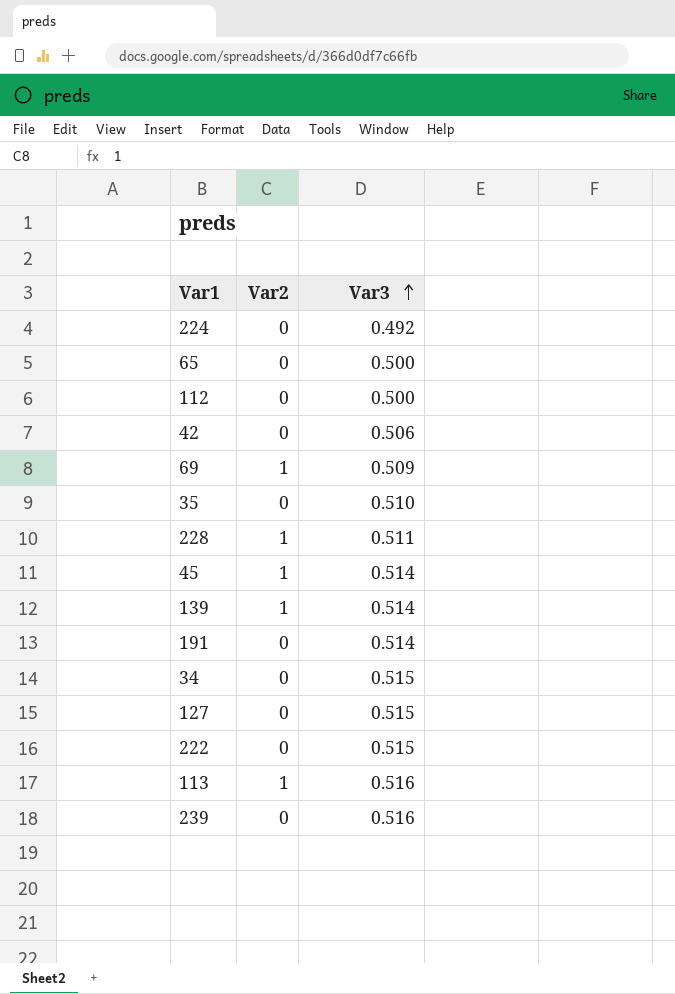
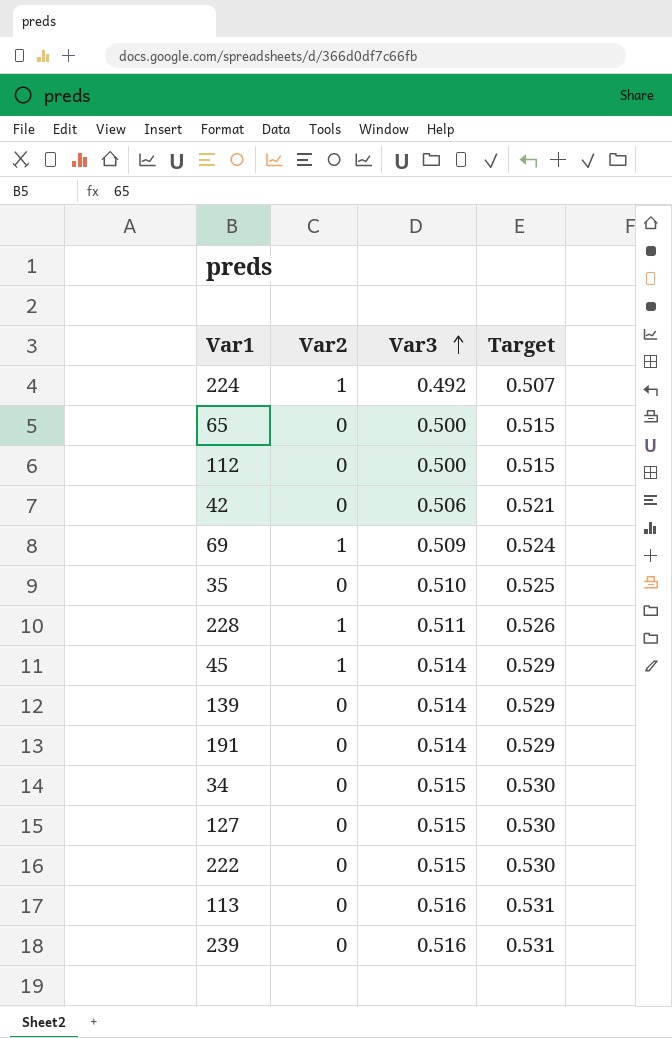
column Target | formula: none -> [Var3] * 1.03
224 | Var2: 0 -> 1
139 | Var2: 1 -> 0
113 | Var2: 1 -> 0

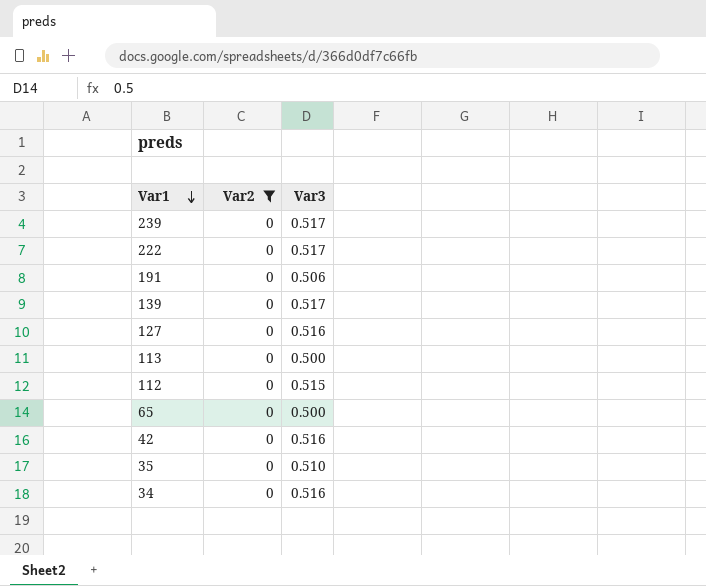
filter: none -> Var2 = 0
row order: Var3 ascending -> Var1 descending
column Target | formula: [Var3] * 1.03 -> none
239 | Var3: 0.516 -> 0.517
222 | Var3: 0.515 -> 0.517
191 | Var3: 0.514 -> 0.506
139 | Var3: 0.514 -> 0.517
127 | Var3: 0.515 -> 0.516
113 | Var3: 0.516 -> 0.500
112 | Var3: 0.500 -> 0.515
42 | Var3: 0.506 -> 0.516
34 | Var3: 0.515 -> 0.516

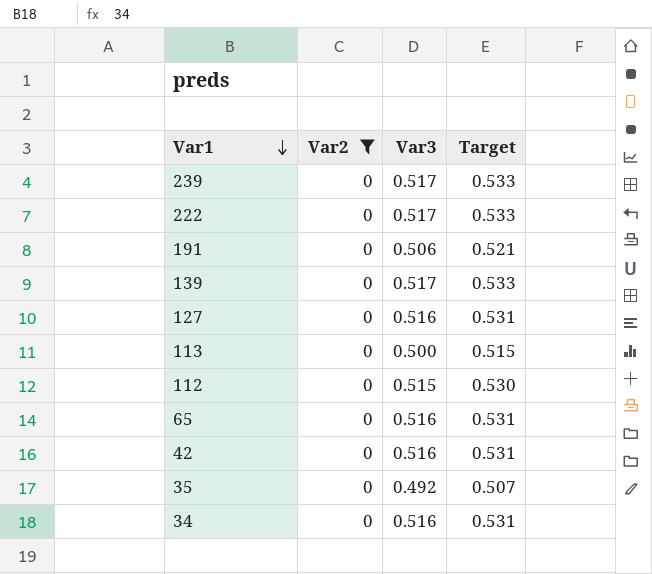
column Target | formula: none -> [Var3] * 1.03
65 | Var3: 0.500 -> 0.516
35 | Var3: 0.510 -> 0.492

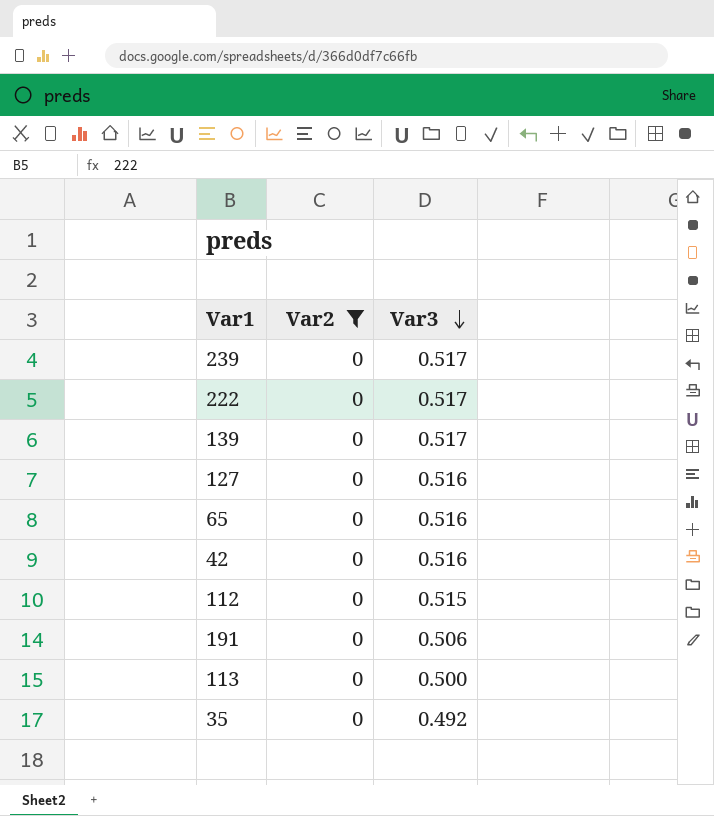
row order: Var1 descending -> Var3 descending
column Target | formula: [Var3] * 1.03 -> none
row 34: 0 | 0.516 | 0.531 -> none

